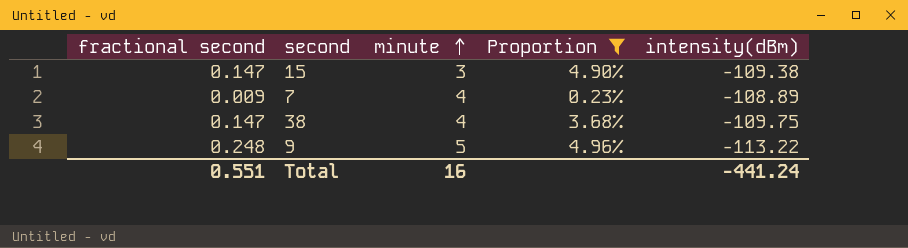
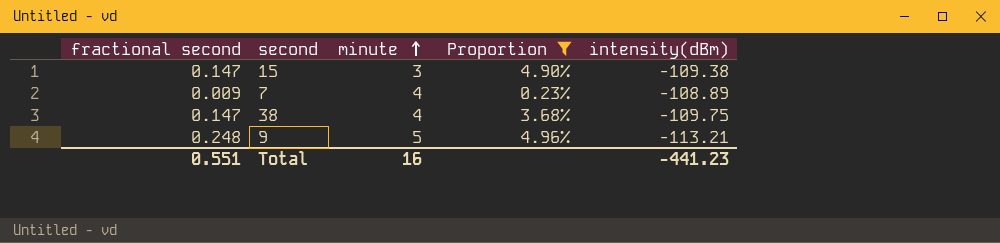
9 | intensity(dBm): -113.22 -> -113.21
Total | intensity(dBm): -441.24 -> -441.23

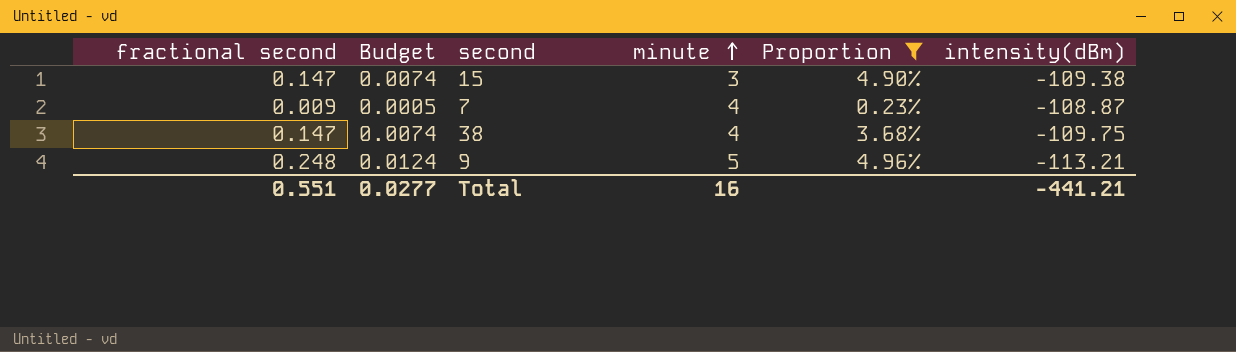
column Budget | formula: none -> [fractional second] * 0.05
7 | intensity(dBm): -108.89 -> -108.87
Total | intensity(dBm): -441.23 -> -441.21

